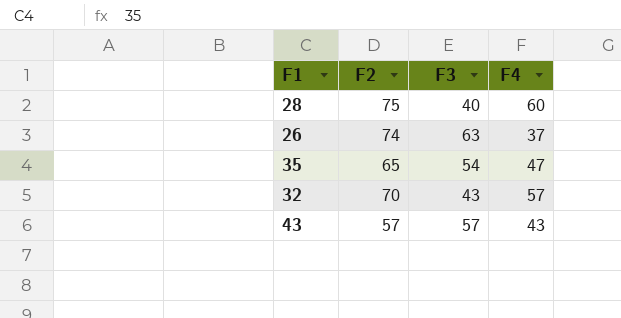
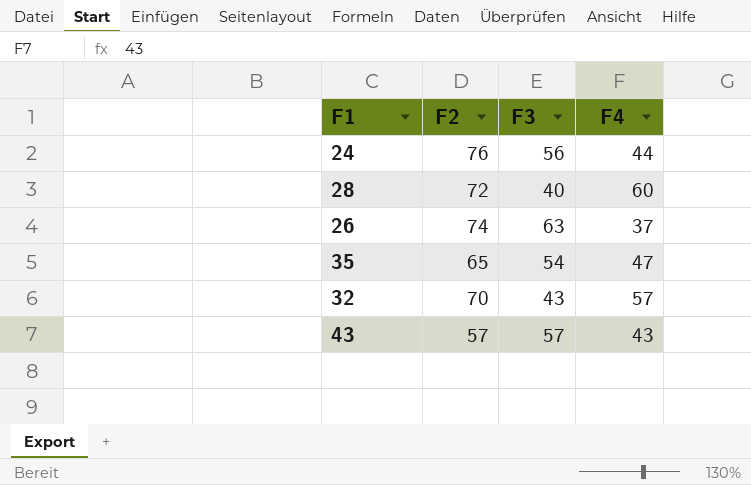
row 24: none -> 76 | 56 | 44
28 | F2: 75 -> 72

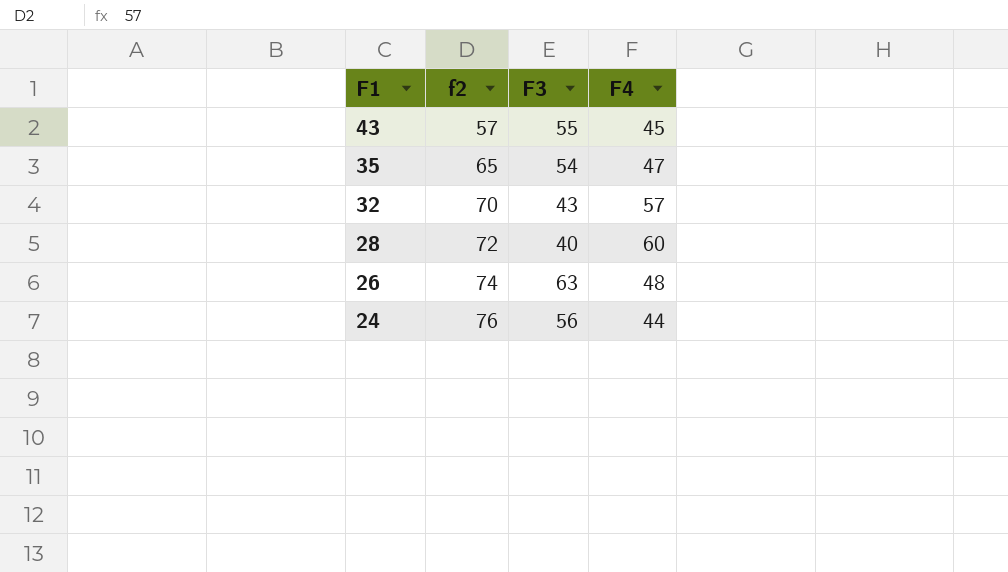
row order: none -> F1 descending
column name: F2 -> f2
43 | F3: 57 -> 55
43 | F4: 43 -> 45
26 | F4: 37 -> 48

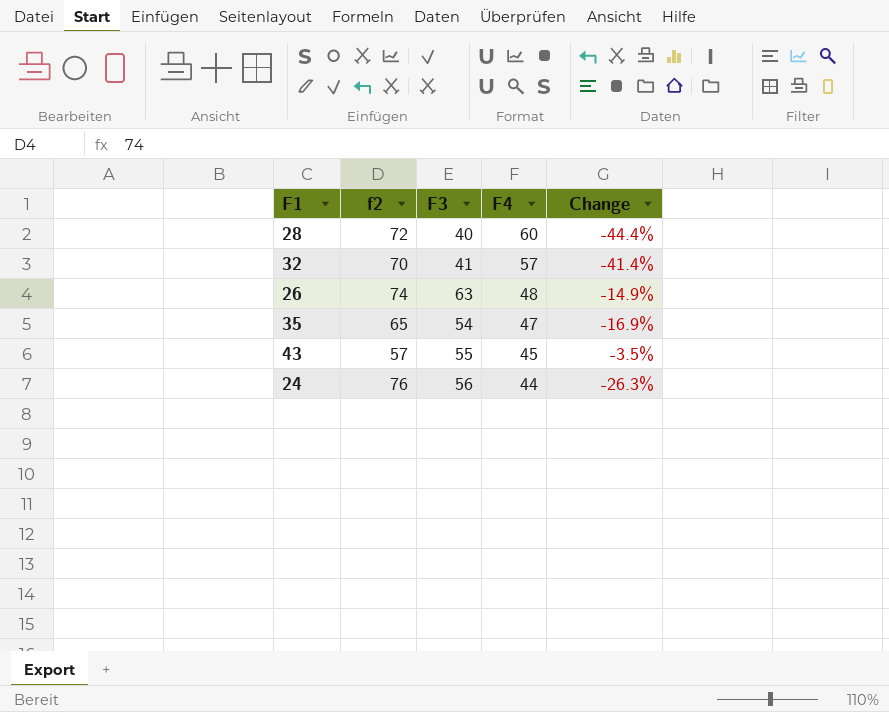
row order: F1 descending -> F4 descending
column Change | formula: none -> ([F3] - [f2]) / [f2]
32 | F3: 43 -> 41

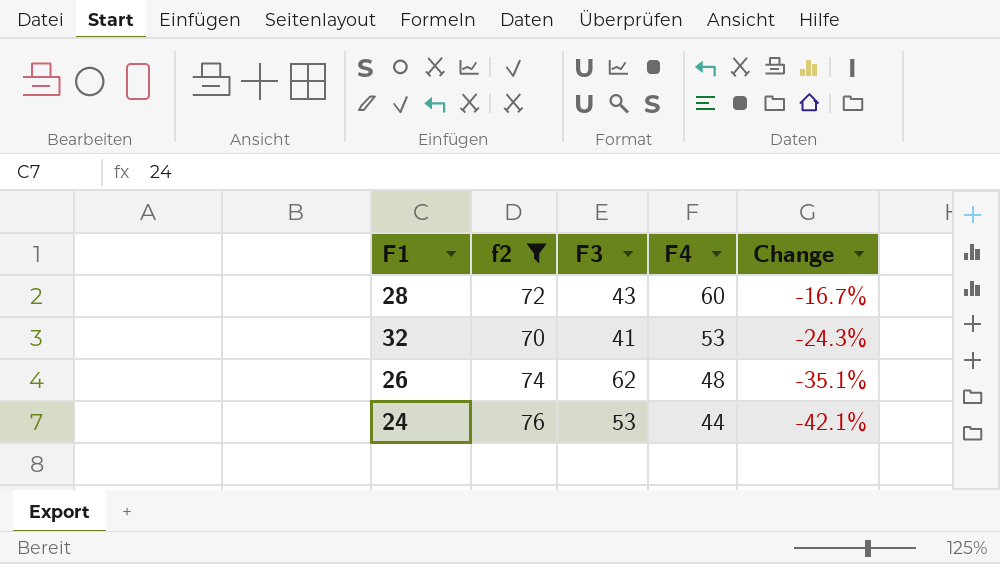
filter: none -> f2 >= 70
column Change | formula: ([F3] - [f2]) / [f2] -> ([F4] - [f2]) / [f2]
28 | F3: 40 -> 43
32 | F4: 57 -> 53
26 | F3: 63 -> 62
24 | F3: 56 -> 53

